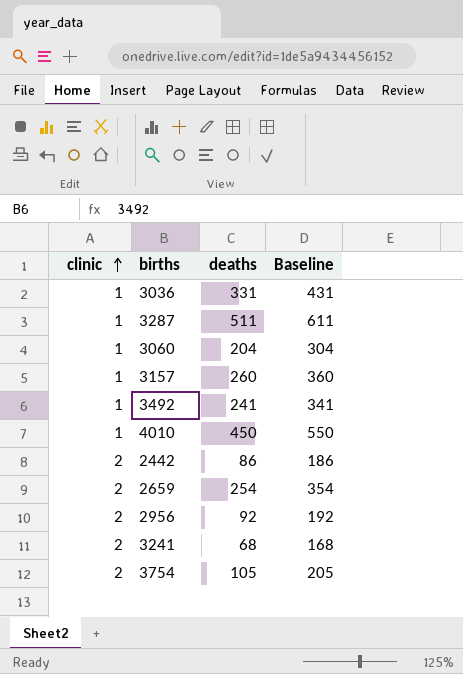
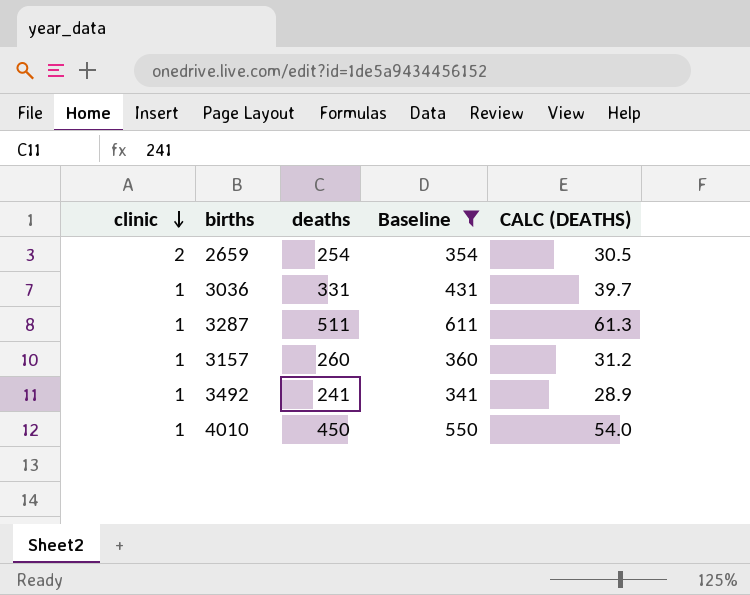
filter: none -> Baseline >= 341
row order: clinic ascending -> clinic descending
column CALC (DEATHS) | formula: none -> [deaths] * 0.12

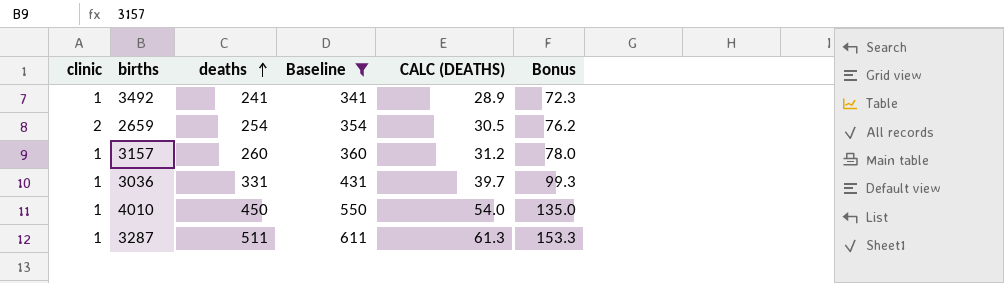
row order: clinic descending -> deaths ascending
column Bonus | formula: none -> [deaths] * 0.3

